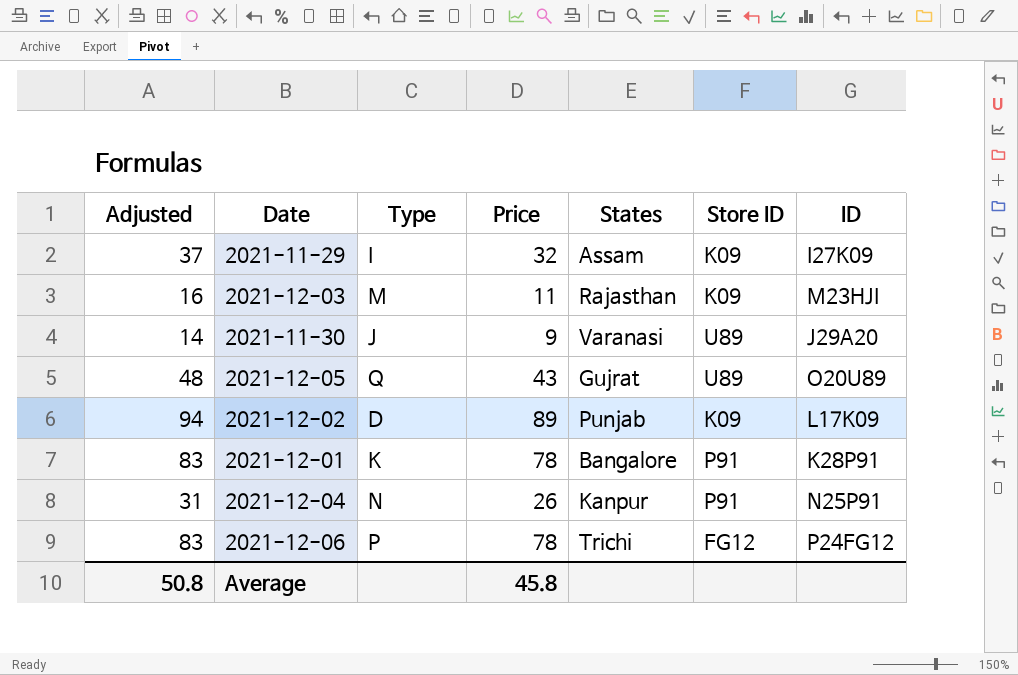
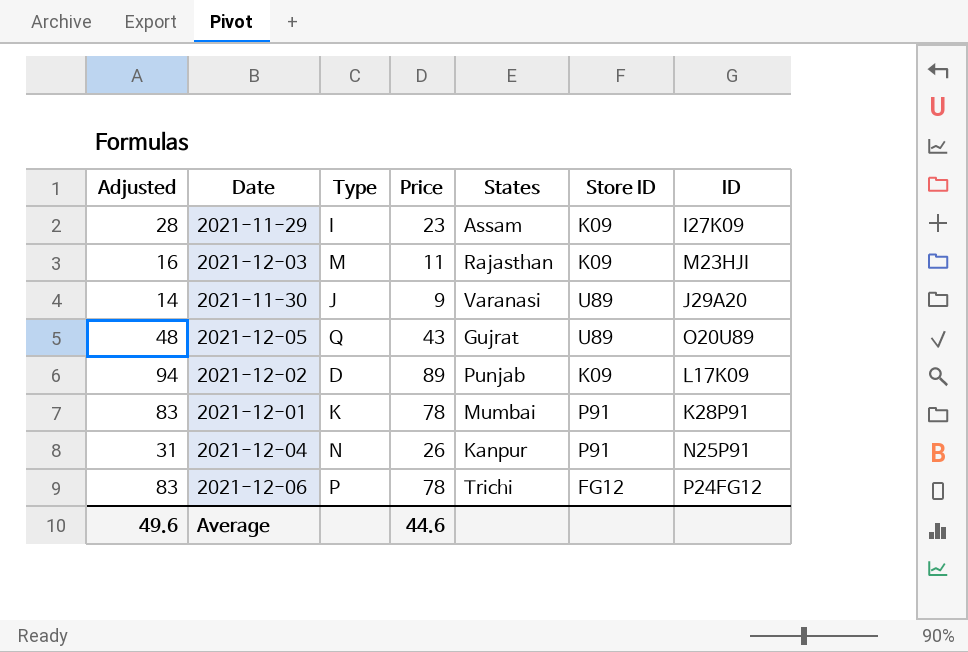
2021-11-29 | Adjusted: 37 -> 28
2021-11-29 | Price: 32 -> 23
2021-12-01 | States: Bangalore -> Mumbai
Average | Adjusted: 50.8 -> 49.6
Average | Price: 45.8 -> 44.6

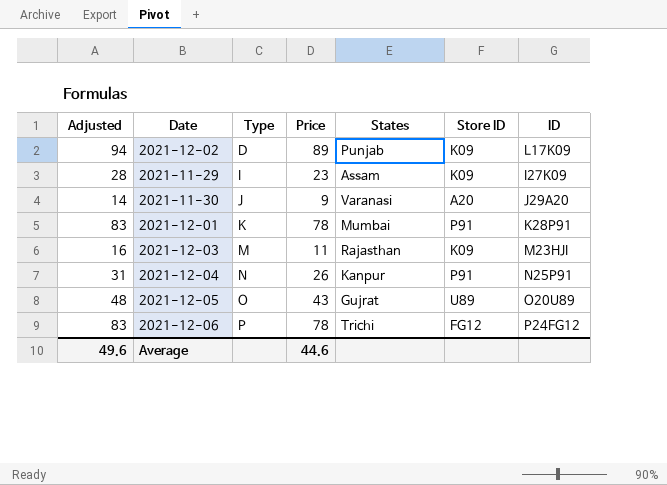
row order: none -> Type ascending
2021-11-30 | Store ID: U89 -> A20
2021-12-05 | Type: Q -> O

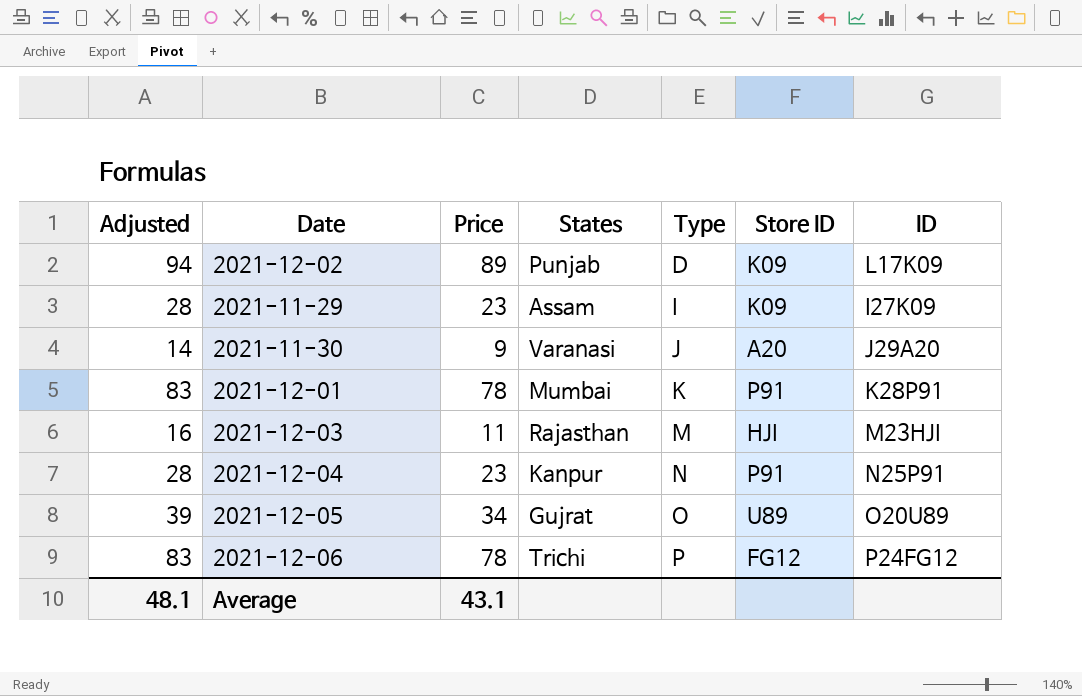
column Type | position: 3 -> 5
2021-12-03 | Store ID: K09 -> HJI
2021-12-04 | Adjusted: 31 -> 28
2021-12-04 | Price: 26 -> 23
2021-12-05 | Adjusted: 48 -> 39
2021-12-05 | Price: 43 -> 34
Average | Adjusted: 49.6 -> 48.1
Average | Price: 44.6 -> 43.1

